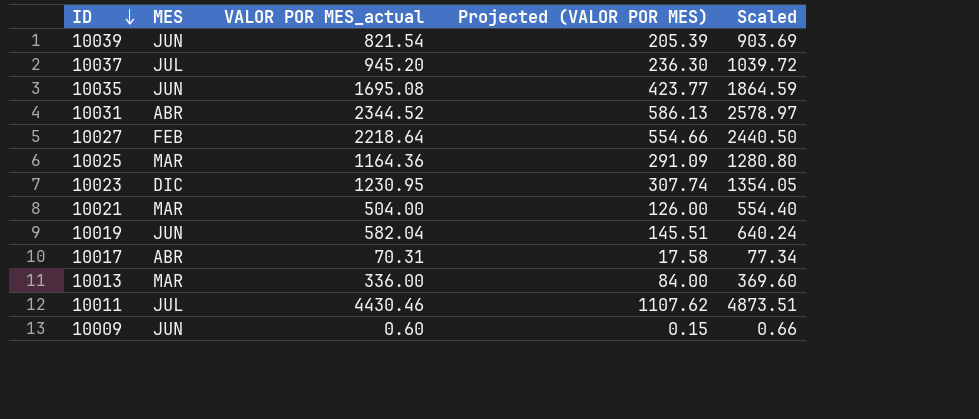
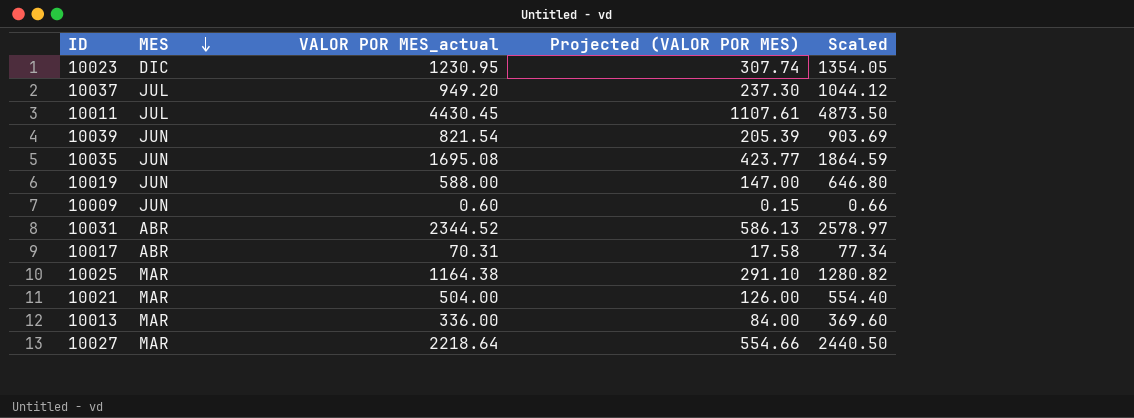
row order: ID descending -> MES descending
10037 | VALOR POR MES_actual: 945.20 -> 949.20
10037 | Projected (VALOR POR MES): 236.30 -> 237.30
10037 | Scaled: 1039.72 -> 1044.12
10011 | VALOR POR MES_actual: 4430.46 -> 4430.45
10011 | Projected (VALOR POR MES): 1107.62 -> 1107.61
10011 | Scaled: 4873.51 -> 4873.50
10019 | VALOR POR MES_actual: 582.04 -> 588.00
10019 | Projected (VALOR POR MES): 145.51 -> 147.00
10019 | Scaled: 640.24 -> 646.80
10025 | VALOR POR MES_actual: 1164.36 -> 1164.38
10025 | Projected (VALOR POR MES): 291.09 -> 291.10
10025 | Scaled: 1280.80 -> 1280.82
10027 | MES: FEB -> MAR

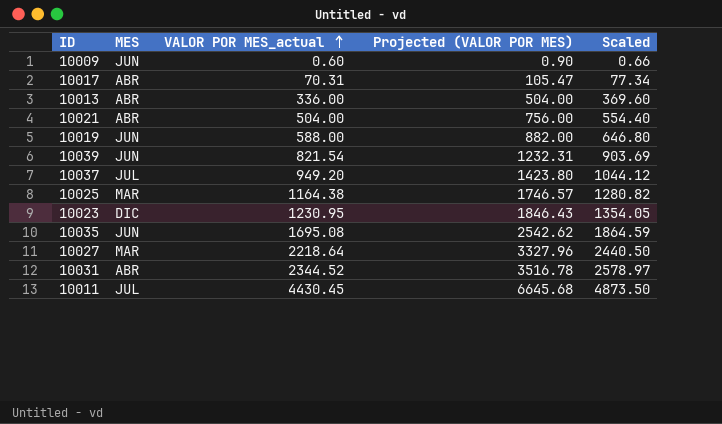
row order: MES descending -> VALOR POR MES_actual ascending
column Projected (VALOR POR MES) | formula: [VALOR POR MES_actual] * 0.25 -> [VALOR POR MES_actual] * 1.5
10013 | MES: MAR -> ABR
10021 | MES: MAR -> ABR

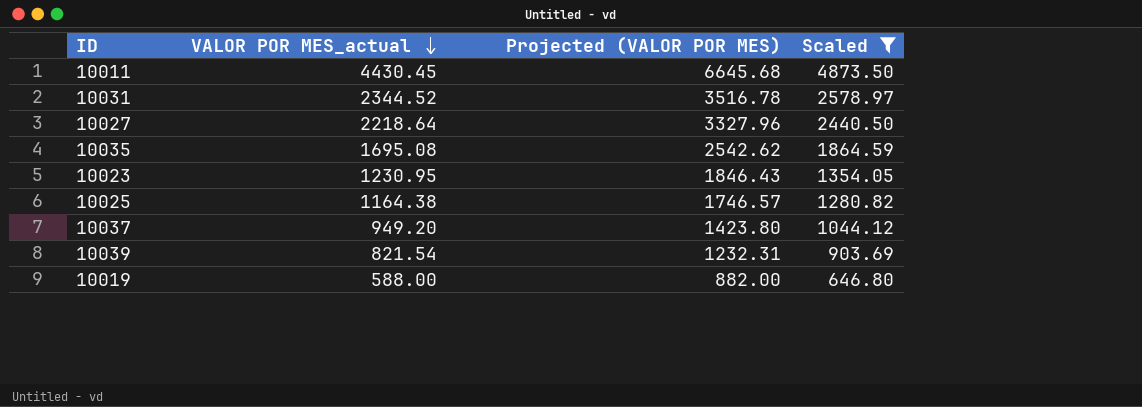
filter: none -> Scaled >= 646.80
row order: VALOR POR MES_actual ascending -> VALOR POR MES_actual descending
column MES | position: 2 -> none

